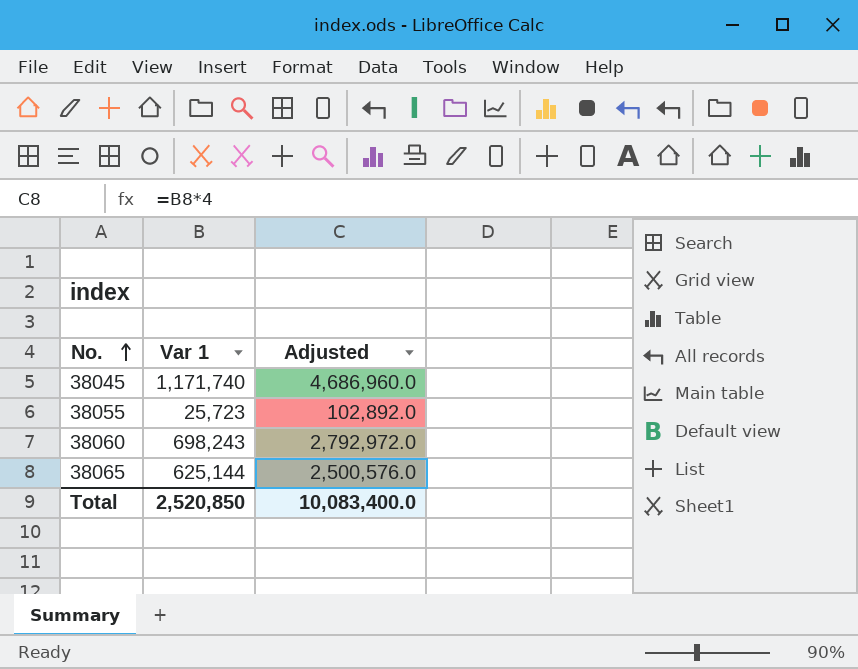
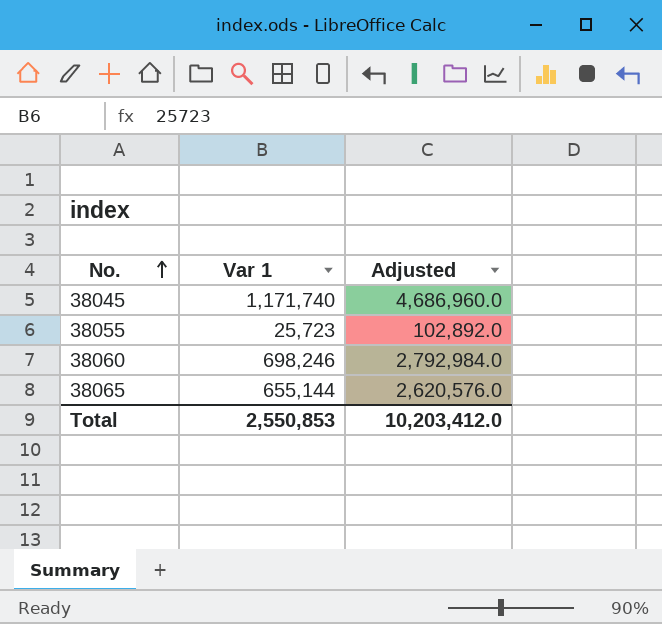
38060 | Var 1: 698,243 -> 698,246
38060 | Adjusted: 2,792,972.0 -> 2,792,984.0
38065 | Var 1: 625,144 -> 655,144
38065 | Adjusted: 2,500,576.0 -> 2,620,576.0
Total | Var 1: 2,520,850 -> 2,550,853
Total | Adjusted: 10,083,400.0 -> 10,203,412.0

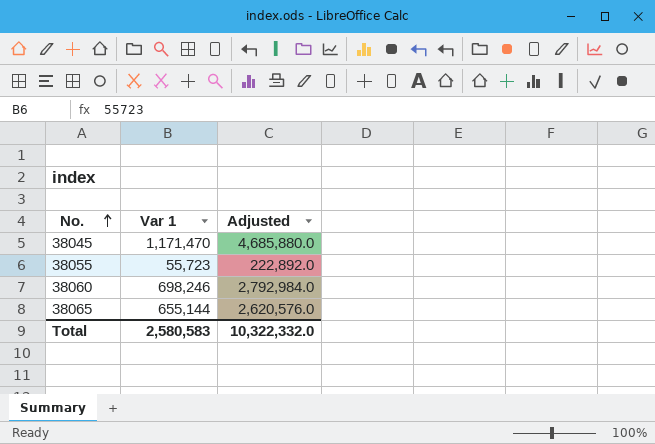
38045 | Var 1: 1,171,740 -> 1,171,470
38045 | Adjusted: 4,686,960.0 -> 4,685,880.0
38055 | Var 1: 25,723 -> 55,723
38055 | Adjusted: 102,892.0 -> 222,892.0
Total | Var 1: 2,550,853 -> 2,580,583
Total | Adjusted: 10,203,412.0 -> 10,322,332.0

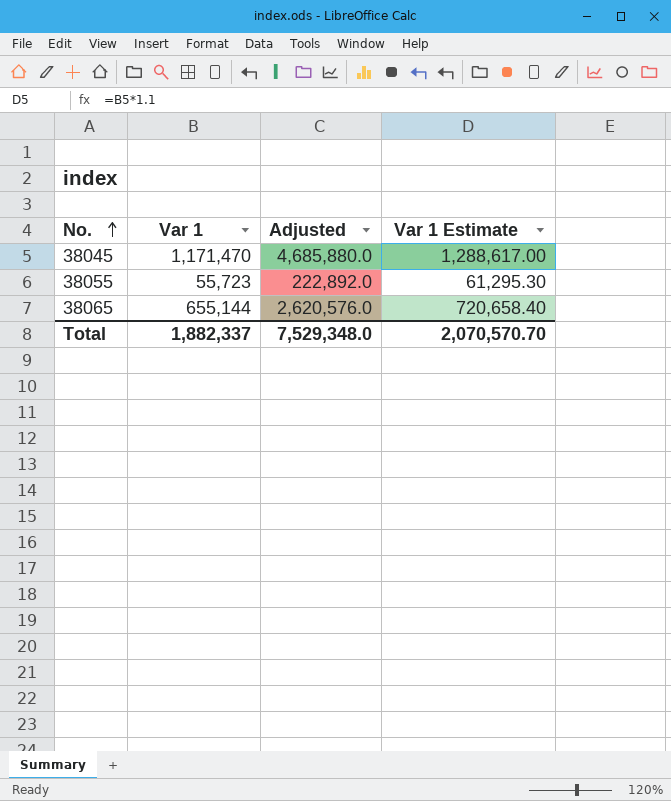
column Var 1 Estimate | formula: none -> [Var 1] * 1.1
row 38060: 698,246 | 2,792,984.0 -> none
Total | Var 1: 2,580,583 -> 1,882,337
Total | Adjusted: 10,322,332.0 -> 7,529,348.0

